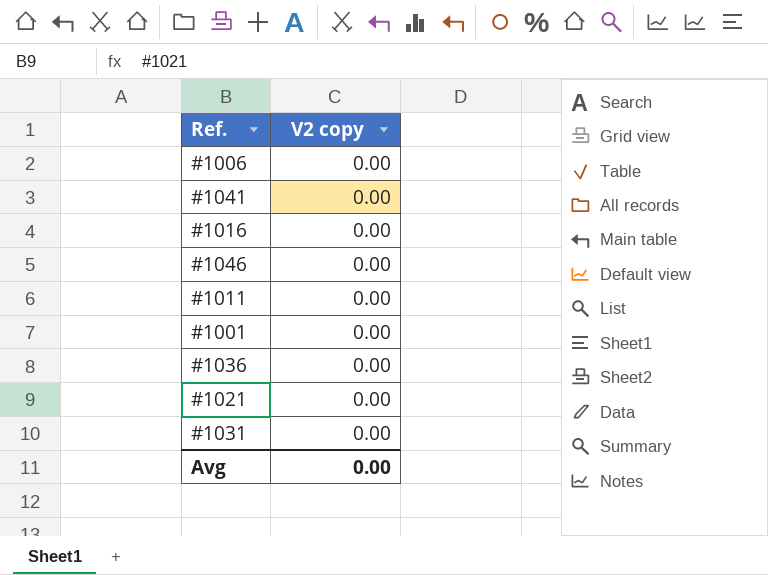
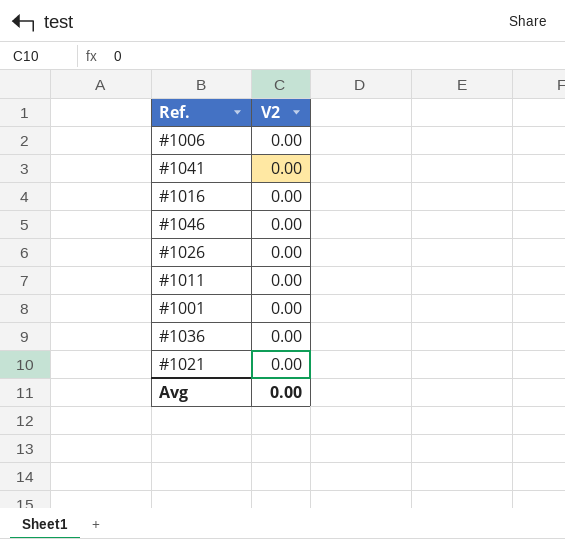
column name: V2 copy -> V2
row #1031: 0.00 -> none
row #1026: none -> 0.00

